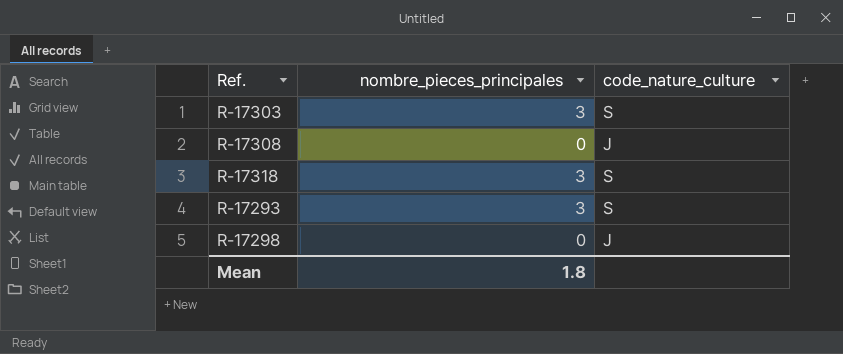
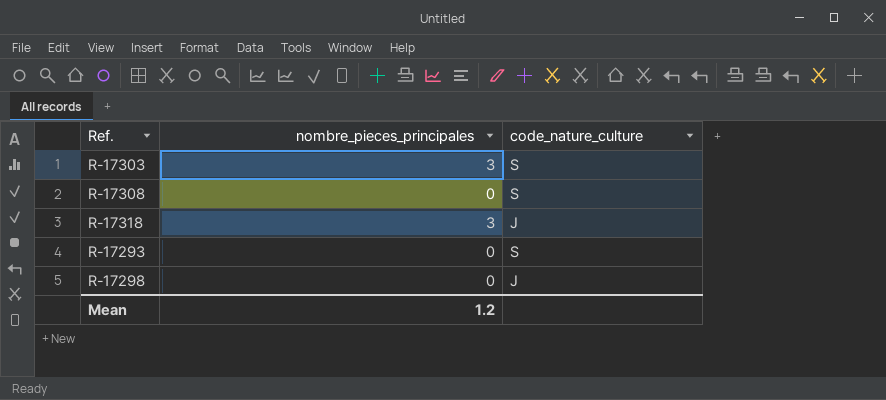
R-17308 | code_nature_culture: J -> S
R-17318 | code_nature_culture: S -> J
R-17293 | nombre_pieces_principales: 3 -> 0
Mean | nombre_pieces_principales: 1.8 -> 1.2

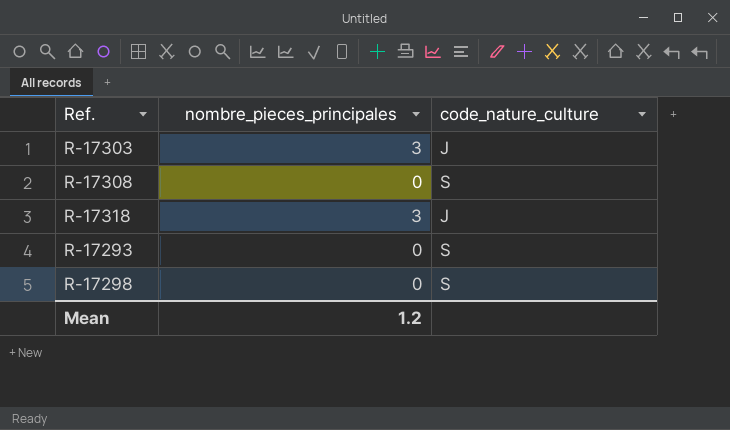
R-17303 | code_nature_culture: S -> J
R-17298 | code_nature_culture: J -> S

